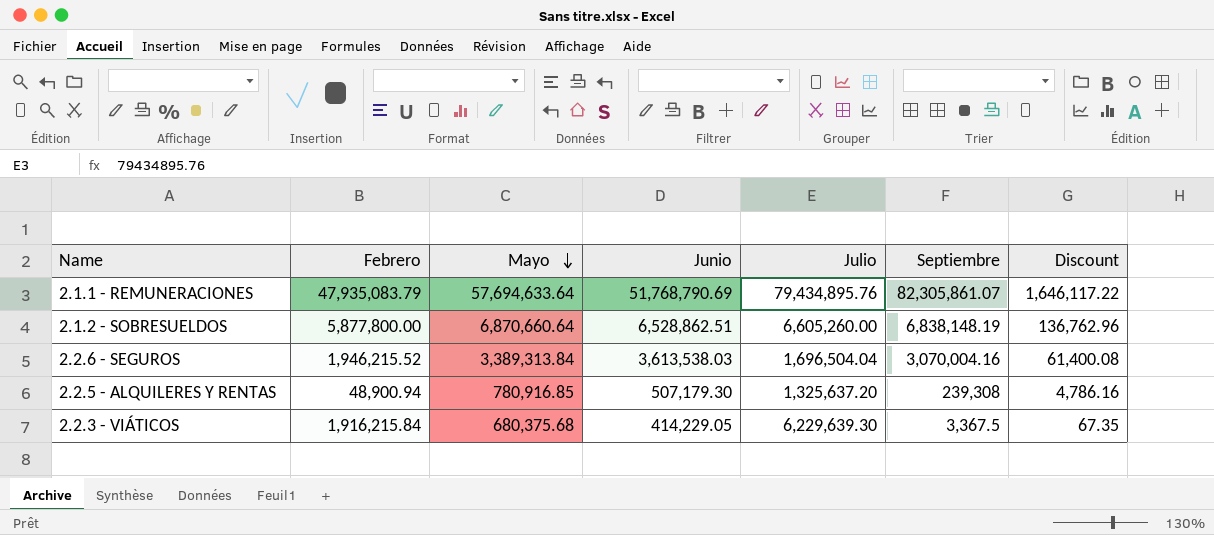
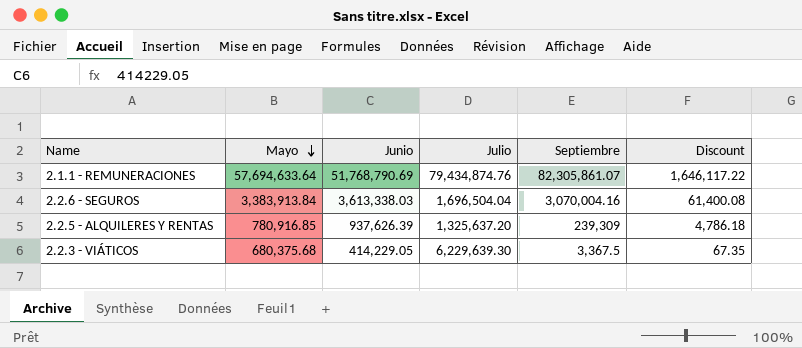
column Febrero | position: 2 -> none
row 2.1.2 - SOBRESUELDOS: 5,877,800.00 | 6,870,660.64 | 6,528,862.51 | 6,605,260.00 | 6,838,148.19 | 136,762.96 -> none
2.1.1 - REMUNERACIONES | Julio: 79,434,895.76 -> 79,434,874.76
2.2.6 - SEGUROS | Mayo: 3,389,313.84 -> 3,383,913.84
2.2.6 - SEGUROS | Junio: 3,613,538.03 -> 3,613,338.03
2.2.5 - ALQUILERES Y RENTAS | Junio: 507,179.30 -> 937,626.39
2.2.5 - ALQUILERES Y RENTAS | Septiembre: 239,308 -> 239,309
2.2.5 - ALQUILERES Y RENTAS | Discount: 4,786.16 -> 4,786.18

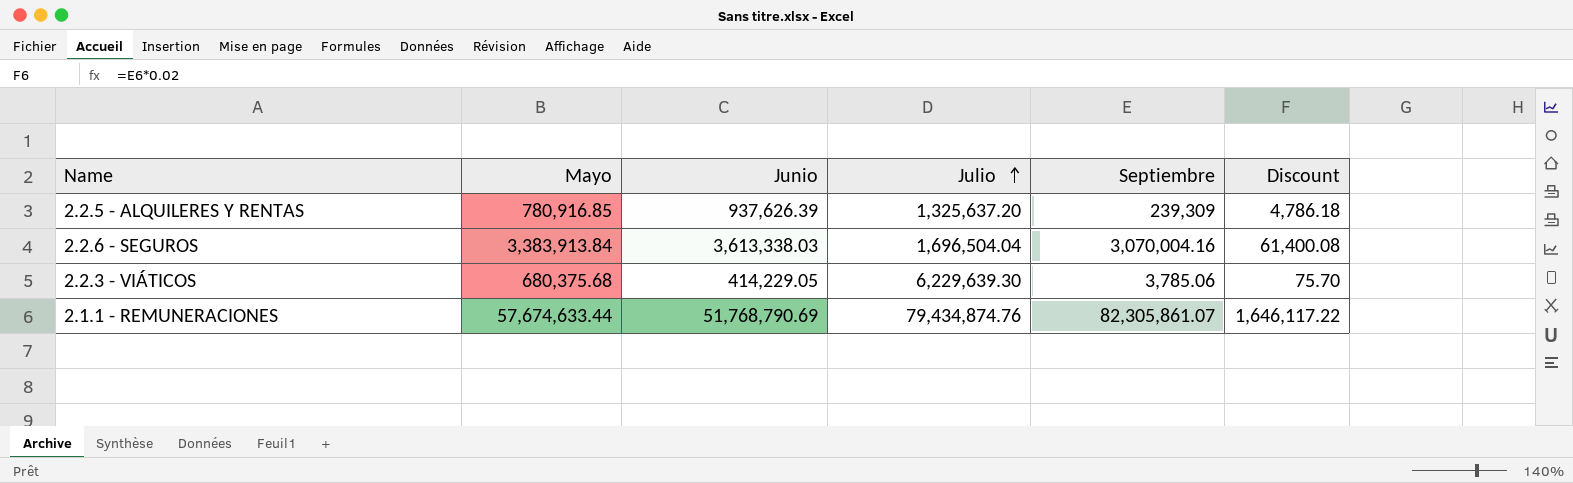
row order: Mayo descending -> Julio ascending
2.2.3 - VIÁTICOS | Septiembre: 3,367.5 -> 3,785.06
2.2.3 - VIÁTICOS | Discount: 67.35 -> 75.70
2.1.1 - REMUNERACIONES | Mayo: 57,694,633.64 -> 57,674,633.44

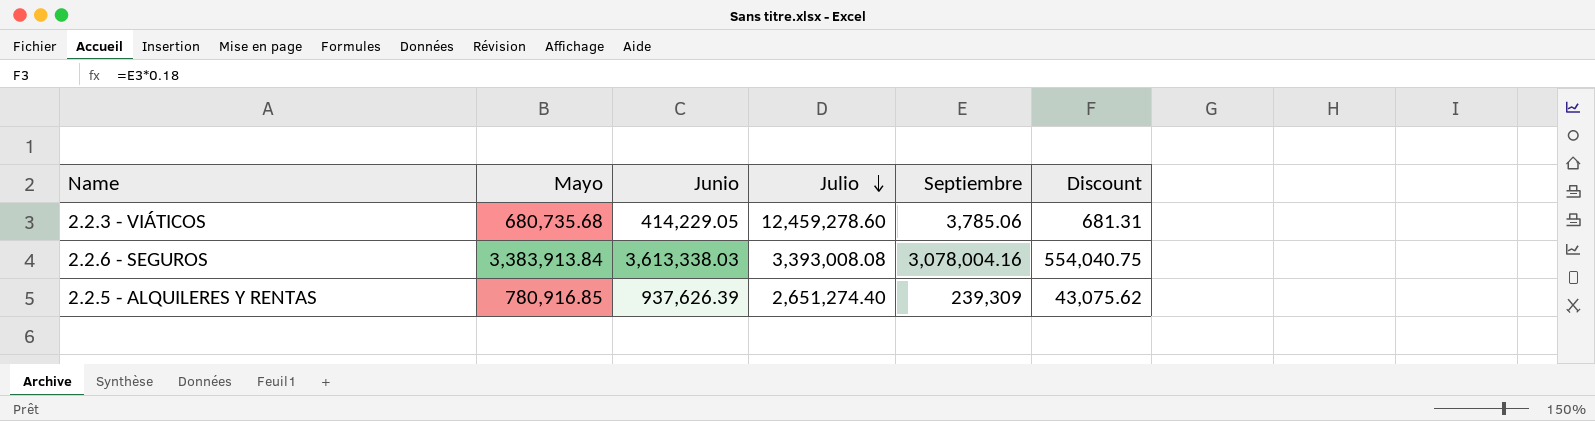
row order: Julio ascending -> Julio descending
column Discount | formula: [Septiembre] * 0.02 -> [Septiembre] * 0.18
row 2.1.1 - REMUNERACIONES: 57,674,633.44 | 51,768,790.69 | 79,434,874.76 | 82,305,861.07 | 1,646,117.22 -> none
2.2.3 - VIÁTICOS | Mayo: 680,375.68 -> 680,735.68
2.2.3 - VIÁTICOS | Julio: 6,229,639.30 -> 12,459,278.60
2.2.6 - SEGUROS | Julio: 1,696,504.04 -> 3,393,008.08
2.2.6 - SEGUROS | Septiembre: 3,070,004.16 -> 3,078,004.16
2.2.5 - ALQUILERES Y RENTAS | Julio: 1,325,637.20 -> 2,651,274.40

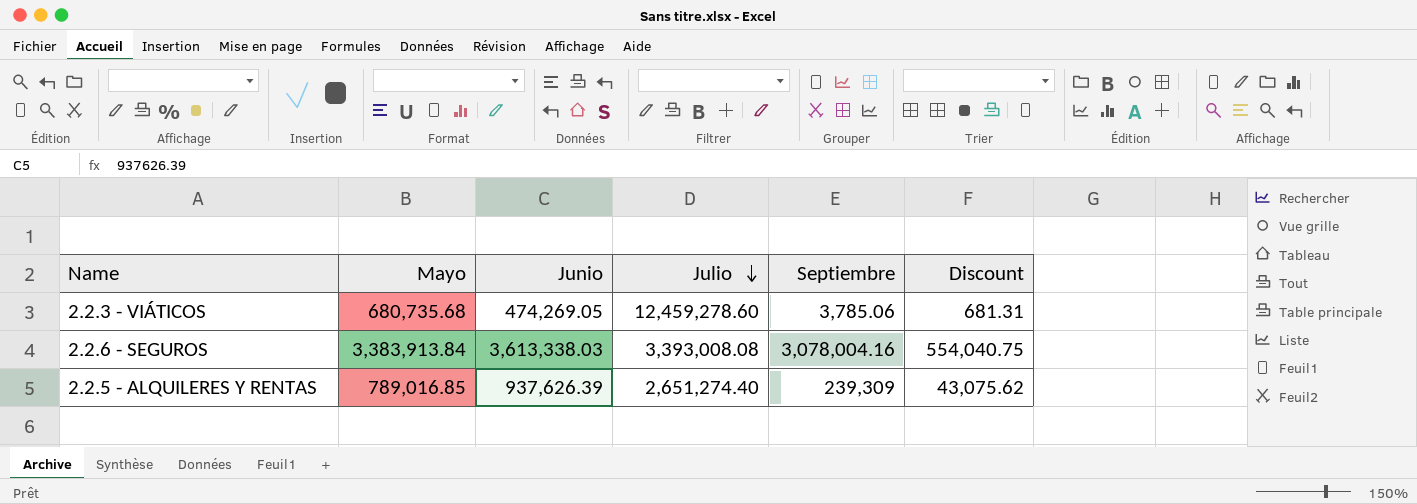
2.2.3 - VIÁTICOS | Junio: 414,229.05 -> 474,269.05
2.2.5 - ALQUILERES Y RENTAS | Mayo: 780,916.85 -> 789,016.85

